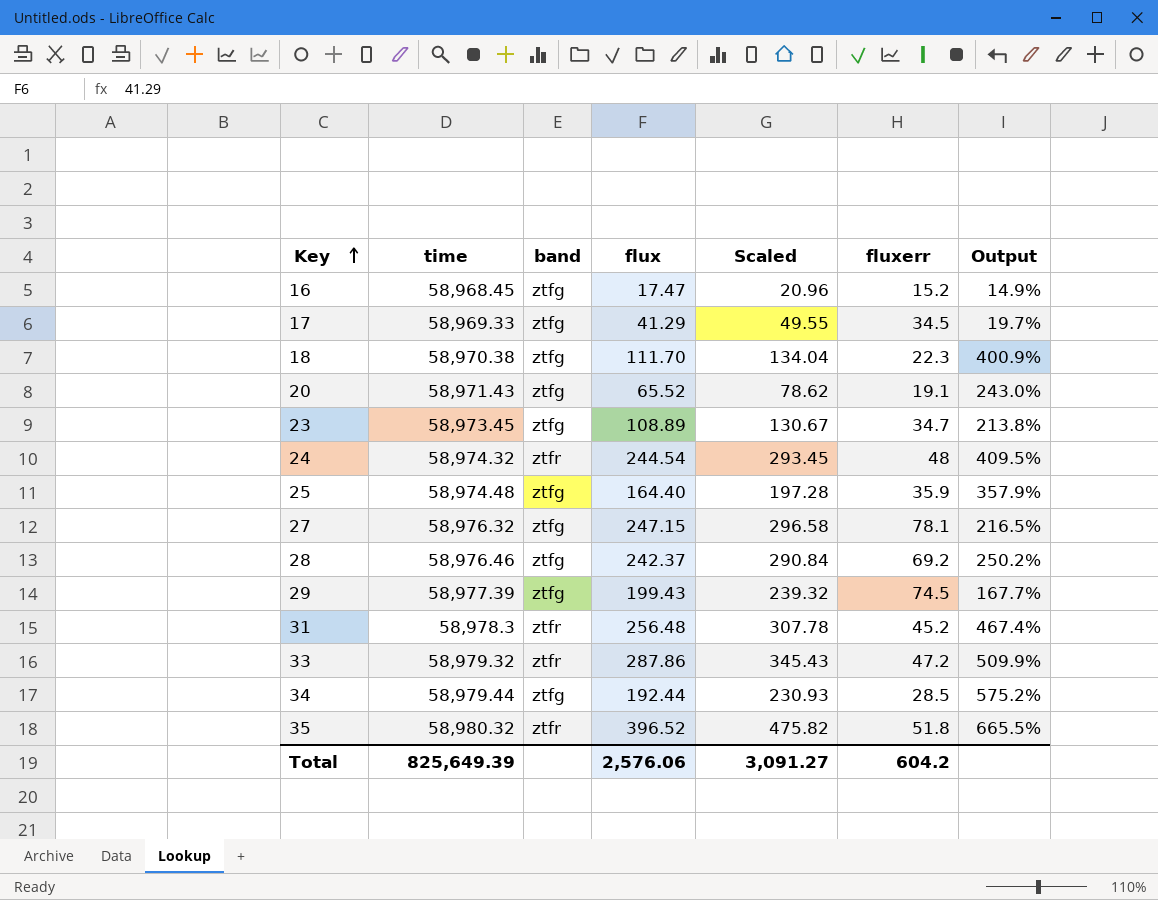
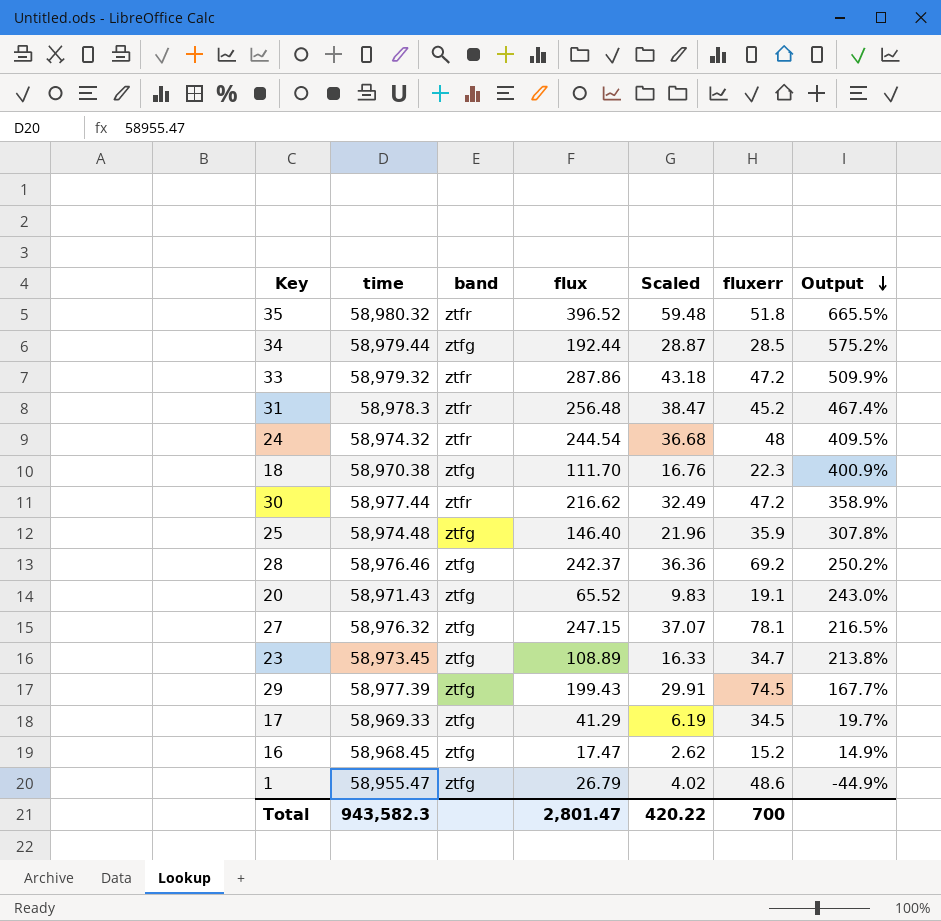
row order: Key ascending -> Output descending
column Scaled | formula: [flux] * 1.2 -> [flux] * 0.15
row 30: none -> 58,977.44 | ztfr | 216.62 | 32.49 | 47.2 | 358.9%
25 | flux: 164.40 -> 146.40
25 | Output: 357.9% -> 307.8%
row 1: none -> 58,955.47 | ztfg | 26.79 | 4.02 | 48.6 | -44.9%
Total | time: 825,649.39 -> 943,582.3
Total | flux: 2,576.06 -> 2,801.47
Total | Scaled: 3,091.27 -> 420.22
Total | fluxerr: 604.2 -> 700

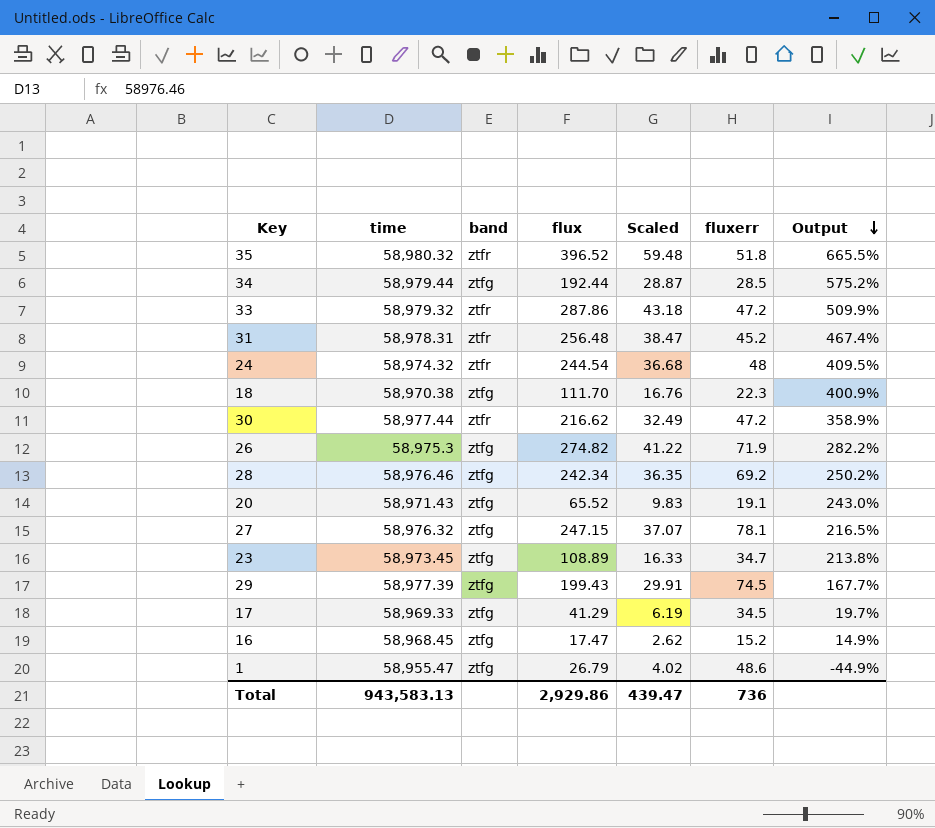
row 25: 58,974.48 | ztfg | 146.40 | 21.96 | 35.9 | 307.8% -> none
31 | time: 58,978.3 -> 58,978.31
row 26: none -> 58,975.3 | ztfg | 274.82 | 41.22 | 71.9 | 282.2%
28 | flux: 242.37 -> 242.34
28 | Scaled: 36.36 -> 36.35
Total | time: 943,582.3 -> 943,583.13
Total | flux: 2,801.47 -> 2,929.86
Total | Scaled: 420.22 -> 439.47
Total | fluxerr: 700 -> 736

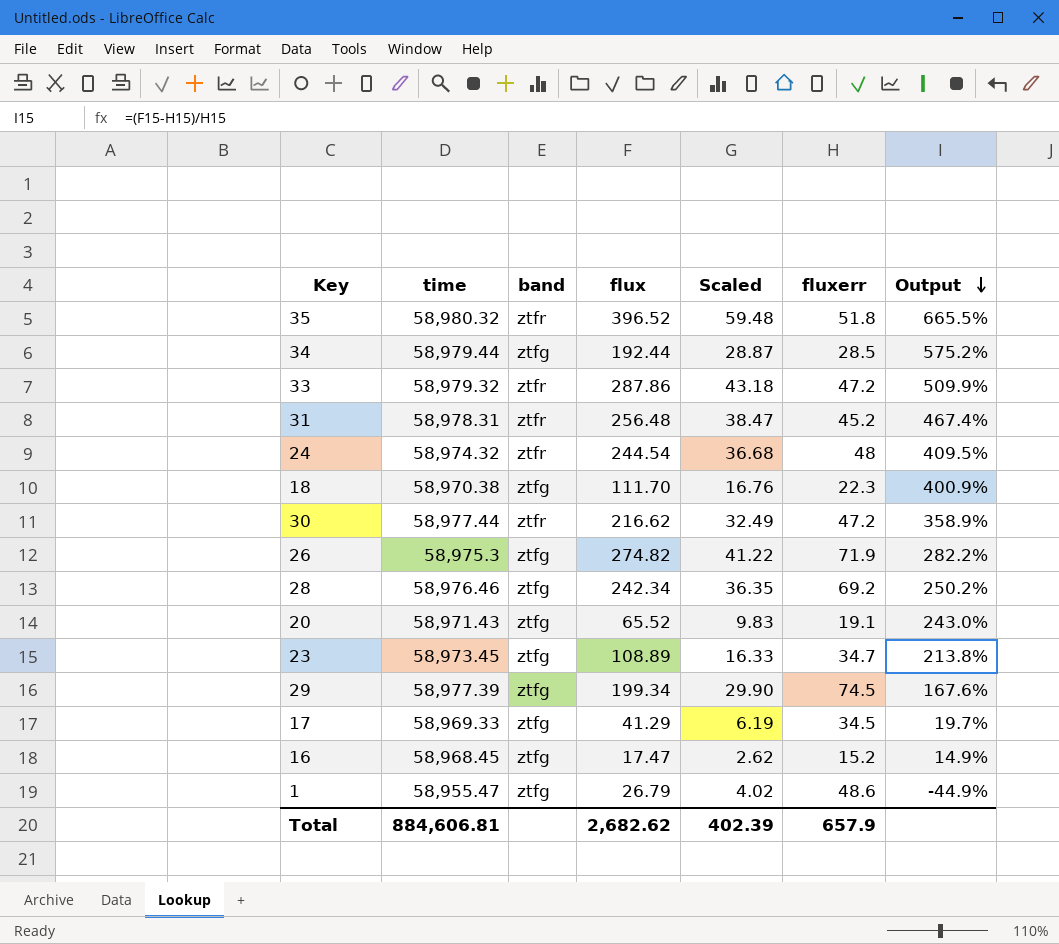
row 27: 58,976.32 | ztfg | 247.15 | 37.07 | 78.1 | 216.5% -> none
29 | flux: 199.43 -> 199.34
29 | Scaled: 29.91 -> 29.90
29 | Output: 167.7% -> 167.6%
Total | time: 943,583.13 -> 884,606.81
Total | flux: 2,929.86 -> 2,682.62
Total | Scaled: 439.47 -> 402.39
Total | fluxerr: 736 -> 657.9

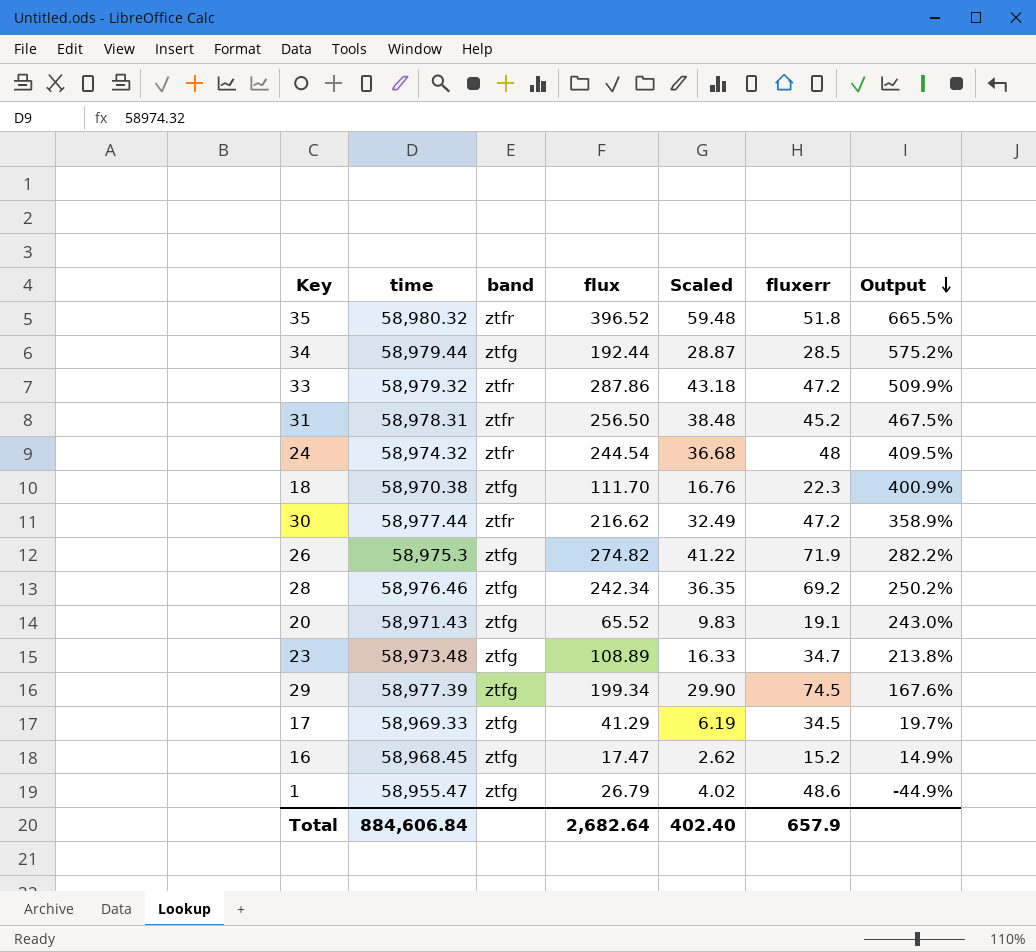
31 | flux: 256.48 -> 256.50
31 | Scaled: 38.47 -> 38.48
31 | Output: 467.4% -> 467.5%
23 | time: 58,973.45 -> 58,973.48
Total | time: 884,606.81 -> 884,606.84
Total | flux: 2,682.62 -> 2,682.64
Total | Scaled: 402.39 -> 402.40

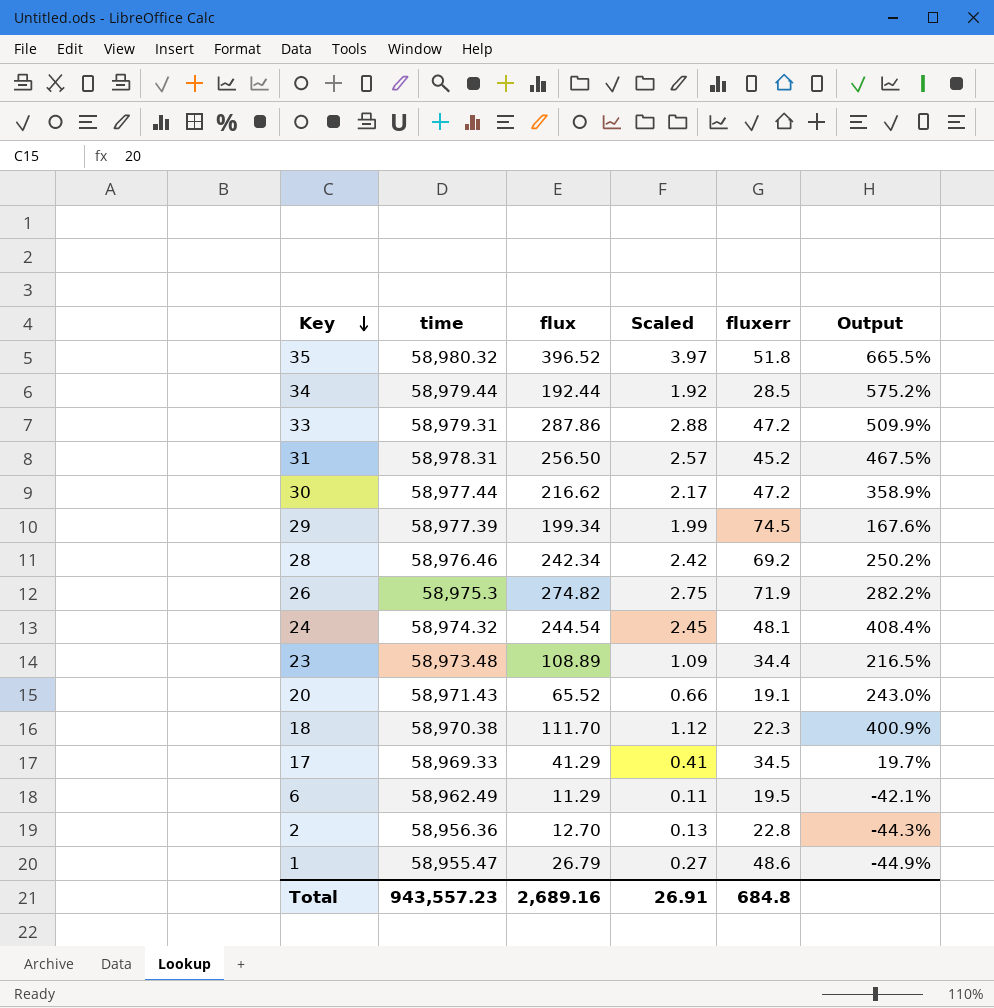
row order: Output descending -> Key descending
column band | position: 3 -> none
column Scaled | formula: [flux] * 0.15 -> [flux] * 0.01
row 16: 58,968.45 | ztfg | 17.47 | 2.62 | 15.2 | 14.9% -> none
33 | time: 58,979.32 -> 58,979.31
24 | fluxerr: 48 -> 48.1
24 | Output: 409.5% -> 408.4%
23 | fluxerr: 34.7 -> 34.4
23 | Output: 213.8% -> 216.5%
row 6: none -> 58,962.49 | 11.29 | 0.11 | 19.5 | -42.1%
row 2: none -> 58,956.36 | 12.70 | 0.13 | 22.8 | -44.3%
Total | time: 884,606.84 -> 943,557.23
Total | flux: 2,682.64 -> 2,689.16
Total | Scaled: 402.40 -> 26.91
Total | fluxerr: 657.9 -> 684.8

